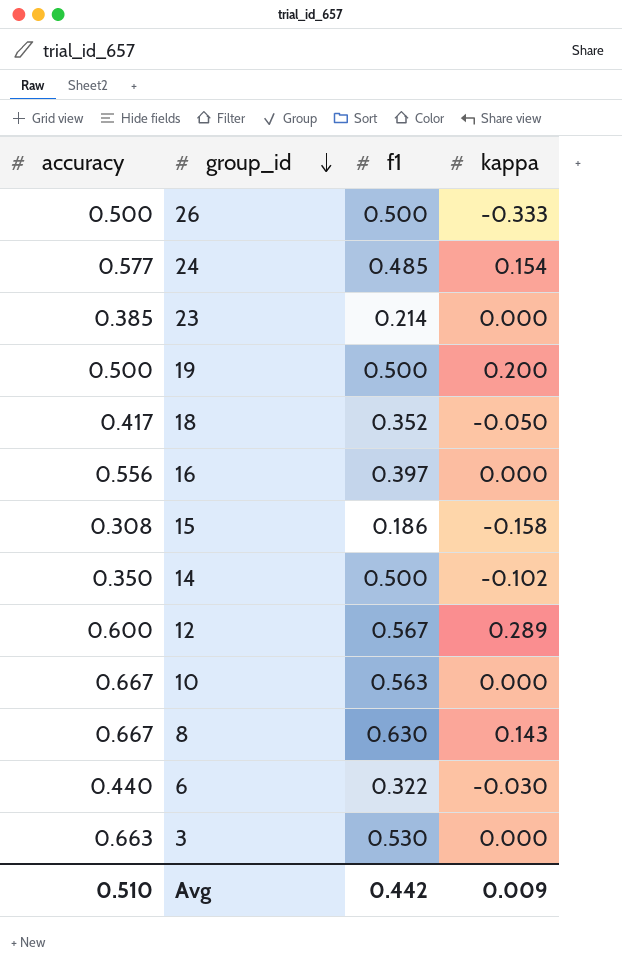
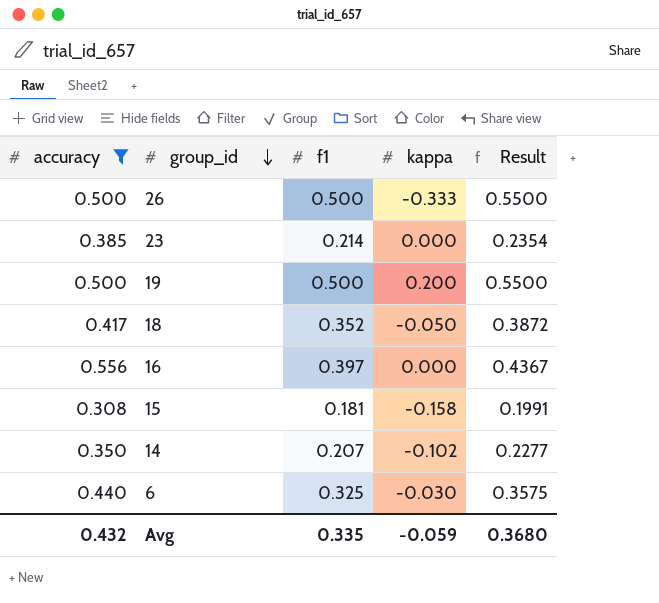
filter: none -> accuracy <= 0.556
column Result | formula: none -> [f1] * 1.1
15 | f1: 0.186 -> 0.181
14 | f1: 0.500 -> 0.207
6 | f1: 0.322 -> 0.325
Avg | accuracy: 0.510 -> 0.432
Avg | f1: 0.442 -> 0.335
Avg | kappa: 0.009 -> -0.059

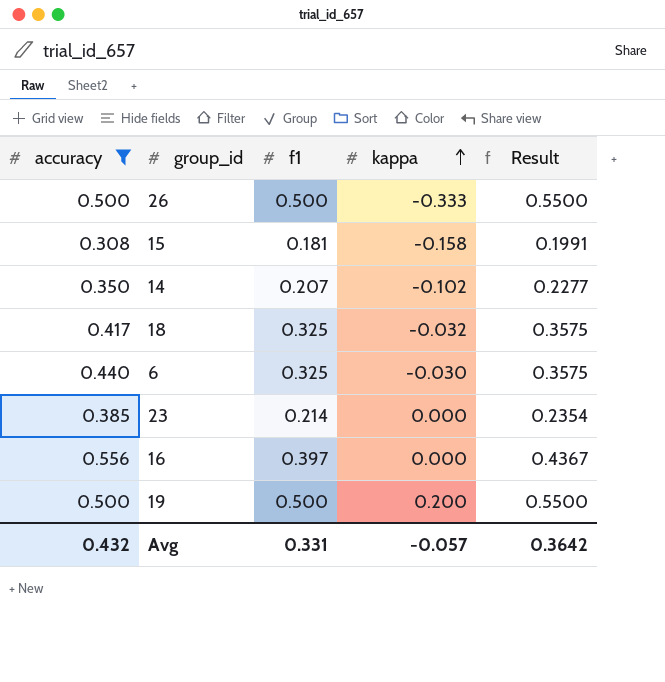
row order: group_id descending -> kappa ascending
18 | f1: 0.352 -> 0.325
18 | kappa: -0.050 -> -0.032
18 | Result: 0.3872 -> 0.3575
Avg | f1: 0.335 -> 0.331
Avg | kappa: -0.059 -> -0.057
Avg | Result: 0.3680 -> 0.3642

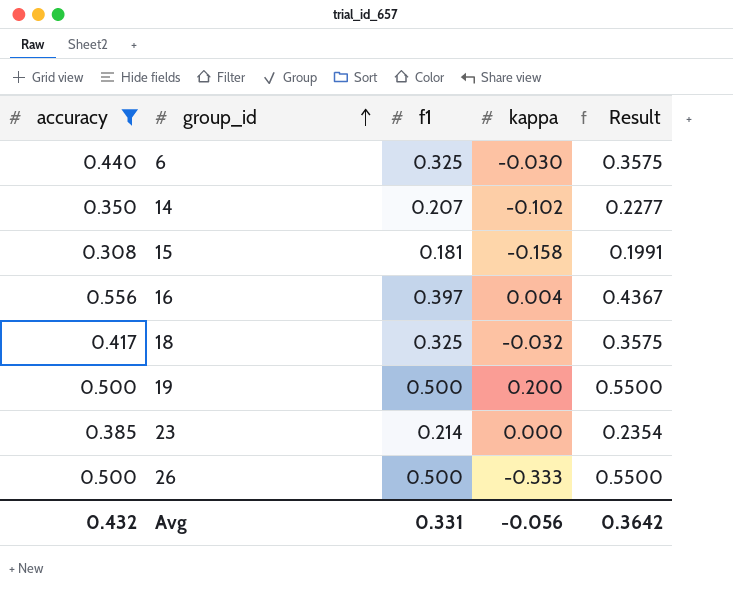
row order: kappa ascending -> group_id ascending
16 | kappa: 0.000 -> 0.004
Avg | kappa: -0.057 -> -0.056

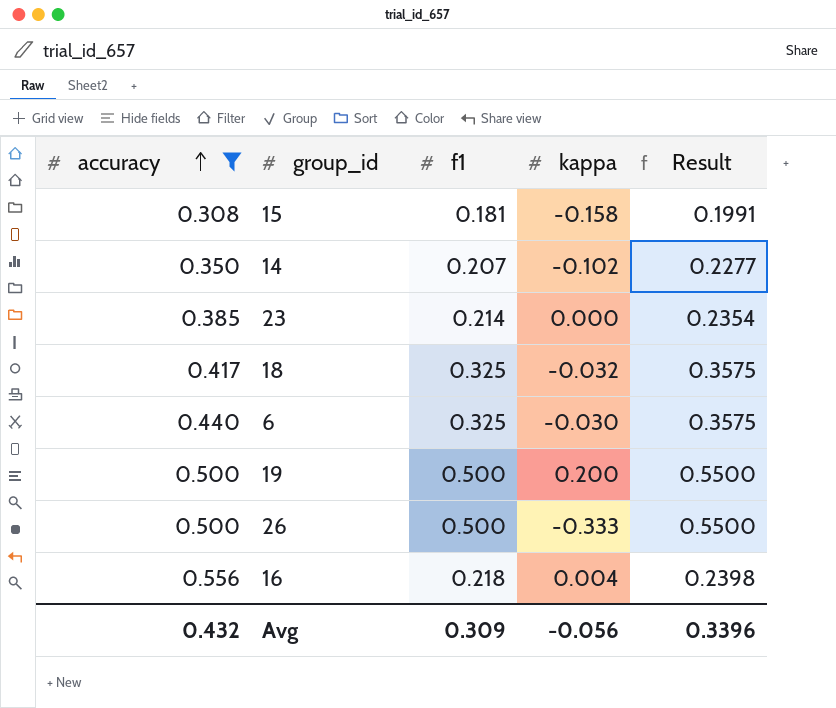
row order: group_id ascending -> accuracy ascending
16 | f1: 0.397 -> 0.218
16 | Result: 0.4367 -> 0.2398
Avg | f1: 0.331 -> 0.309
Avg | Result: 0.3642 -> 0.3396

